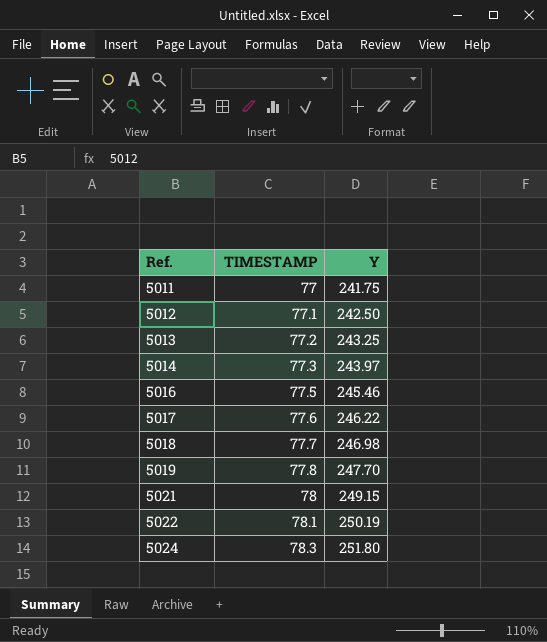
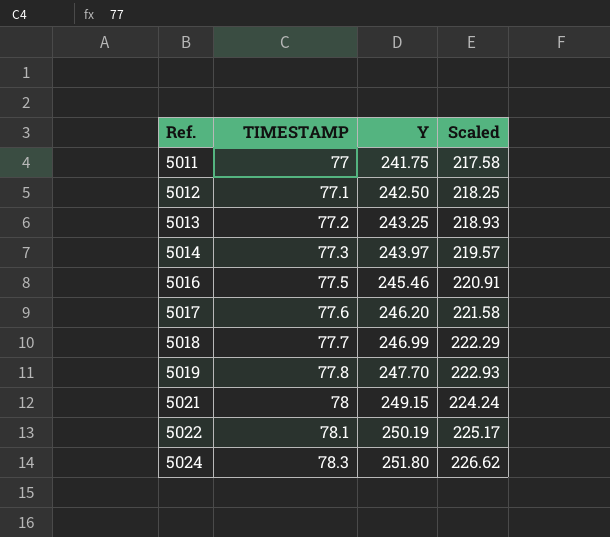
column Scaled | formula: none -> [Y] * 0.9
5017 | Y: 246.22 -> 246.20
5018 | Y: 246.98 -> 246.99

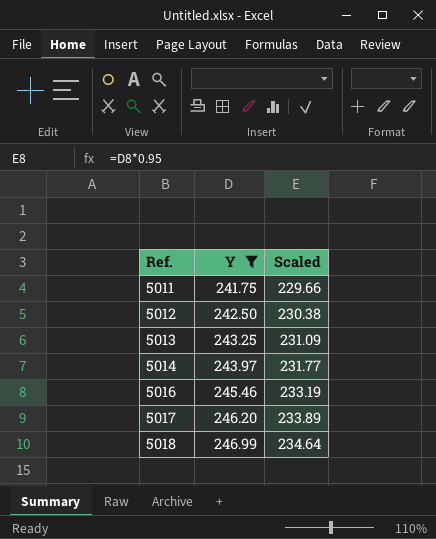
filter: none -> Y <= 246.99
column TIMESTAMP | position: 2 -> none
column Scaled | formula: [Y] * 0.9 -> [Y] * 0.95

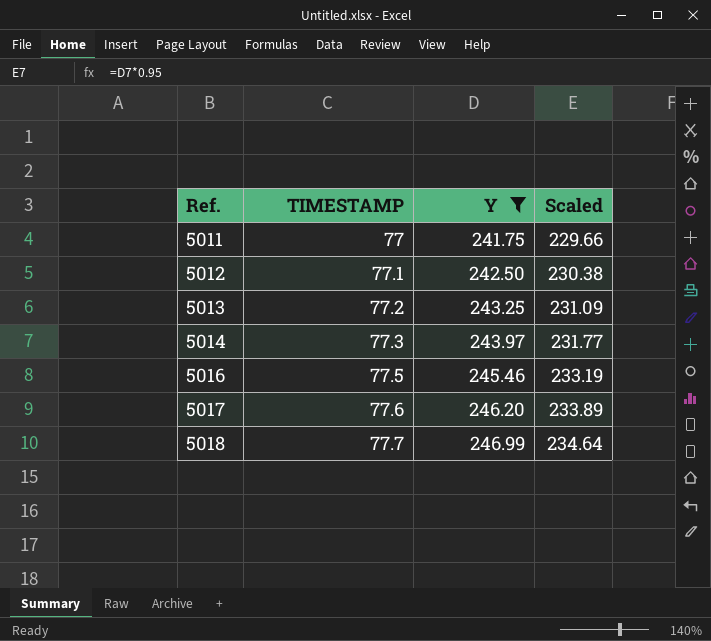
column TIMESTAMP | position: none -> 2

